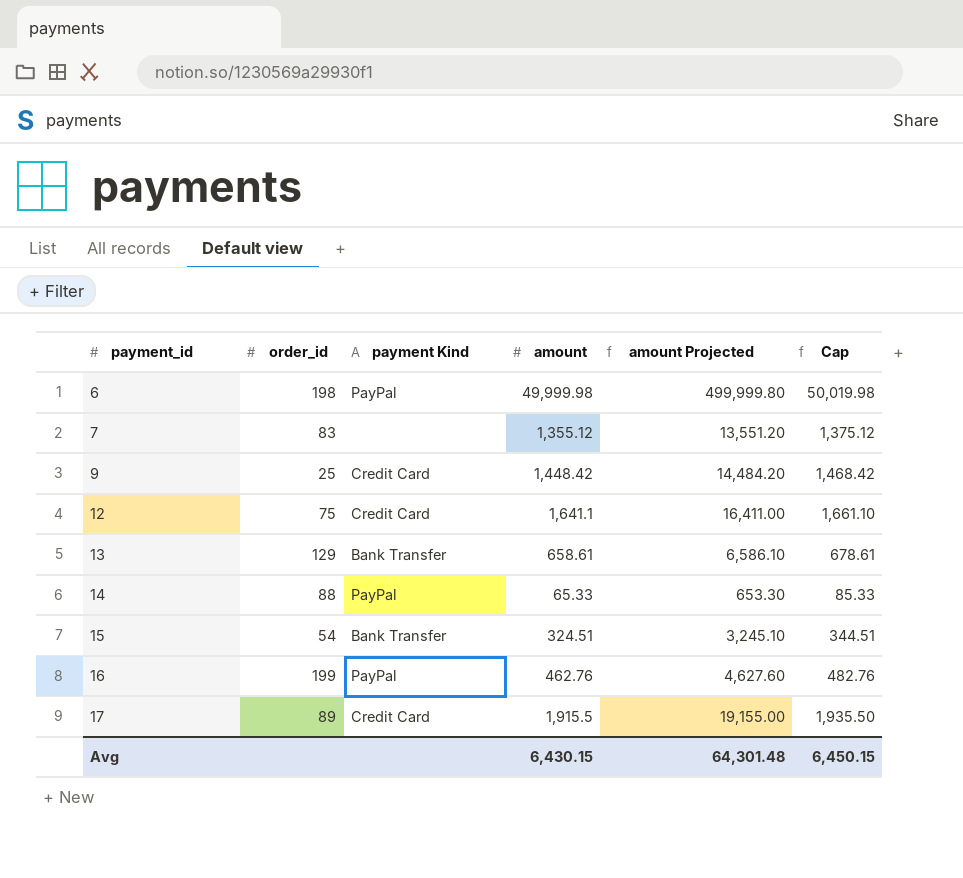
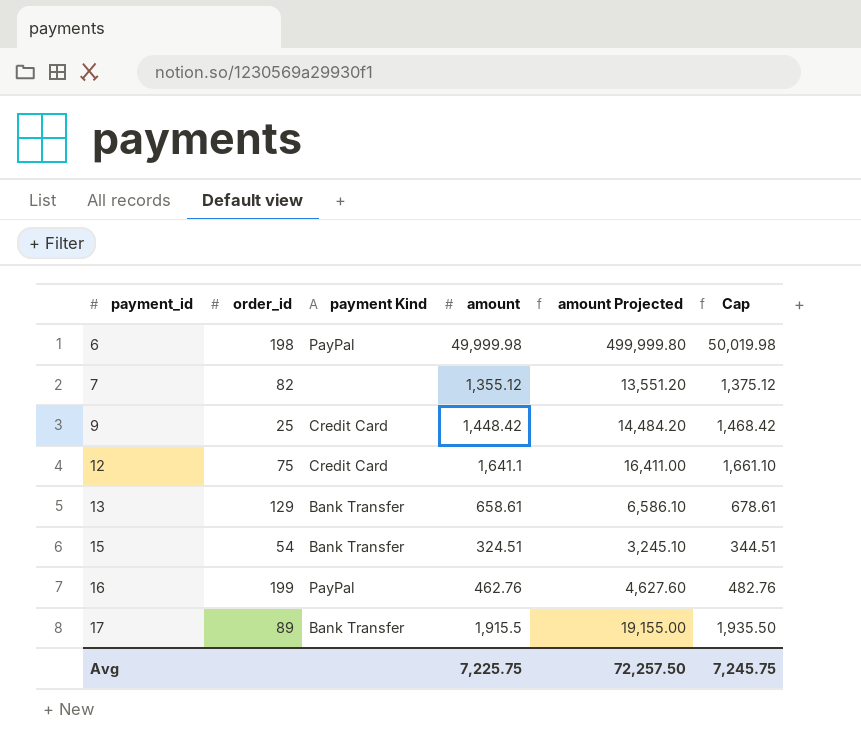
row 14: 88 | PayPal | 65.33 | 653.30 | 85.33 -> none
7 | order_id: 83 -> 82
17 | payment Kind: Credit Card -> Bank Transfer
Avg | amount: 6,430.15 -> 7,225.75
Avg | amount Projected: 64,301.48 -> 72,257.50
Avg | Cap: 6,450.15 -> 7,245.75

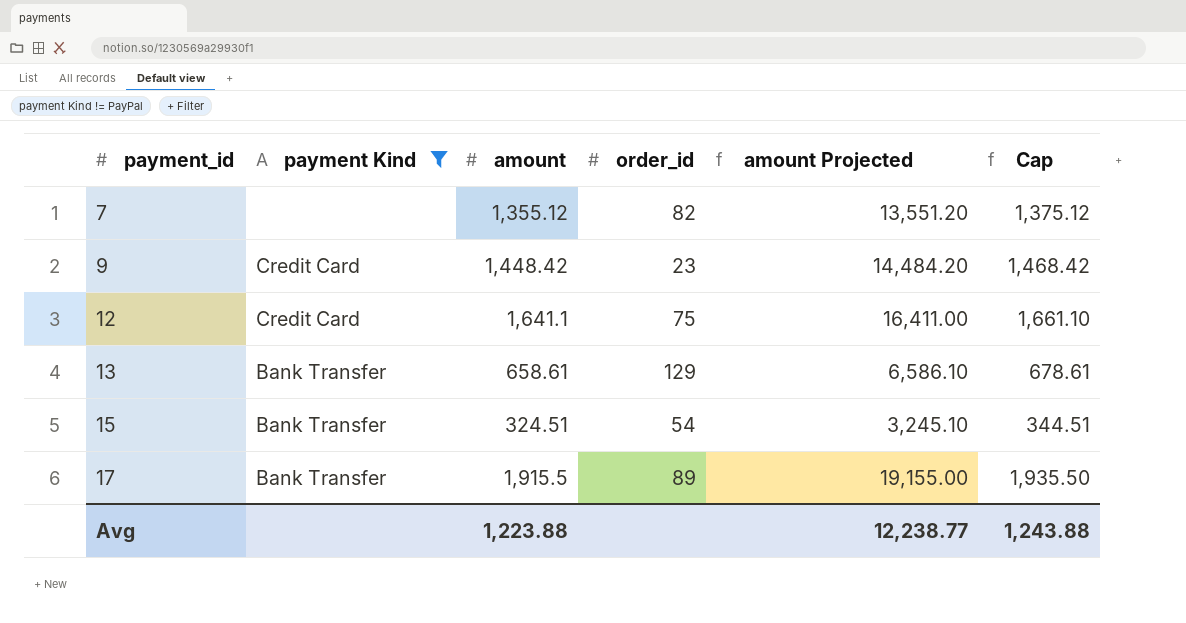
filter: none -> payment Kind != PayPal
column order_id | position: 2 -> 4
9 | order_id: 25 -> 23
Avg | amount: 7,225.75 -> 1,223.88
Avg | amount Projected: 72,257.50 -> 12,238.77
Avg | Cap: 7,245.75 -> 1,243.88

